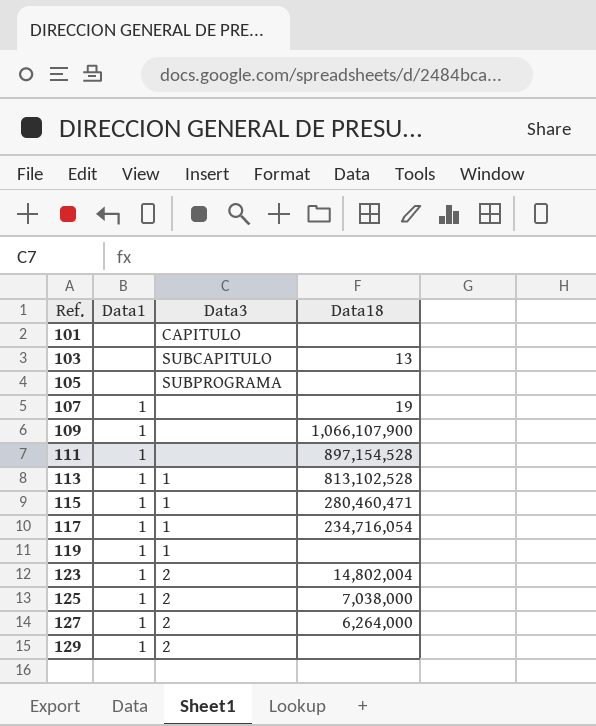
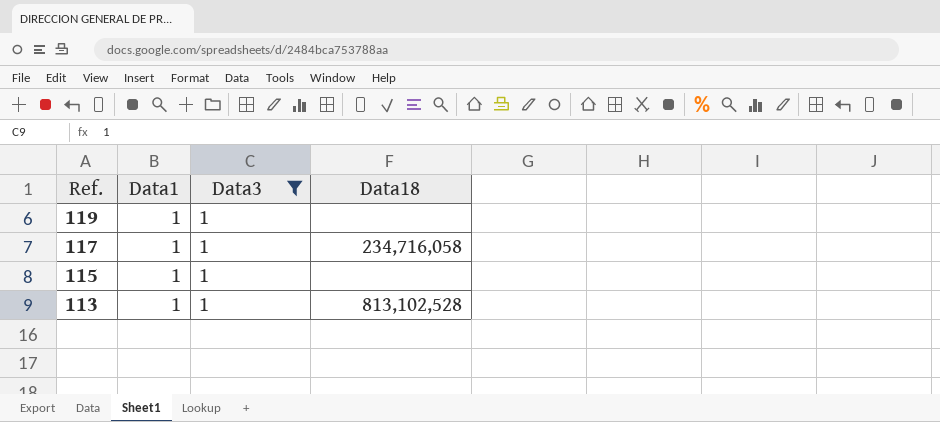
filter: none -> Data3 = 1
row order: Ref. ascending -> Ref. descending
117 | Data18: 234,716,054 -> 234,716,058
115 | Data18: 280,460,471 -> none

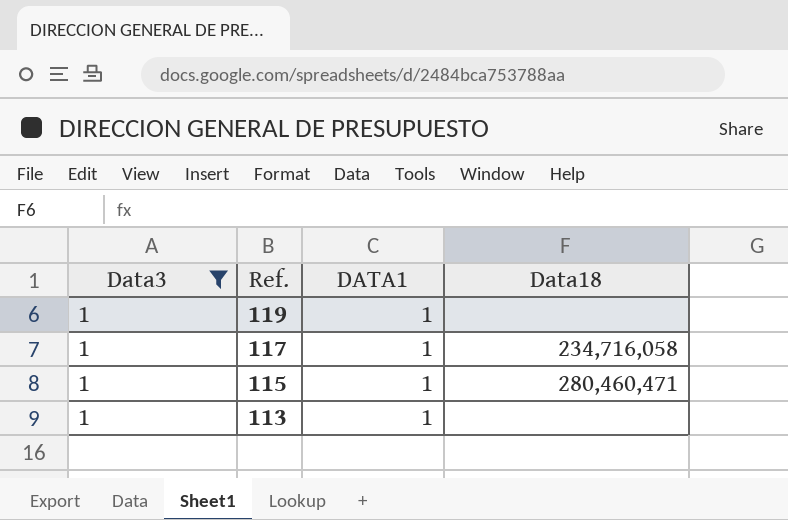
column Data3 | position: 3 -> 1
column name: Data1 -> DATA1
115 | Data18: none -> 280,460,471
113 | Data18: 813,102,528 -> none

